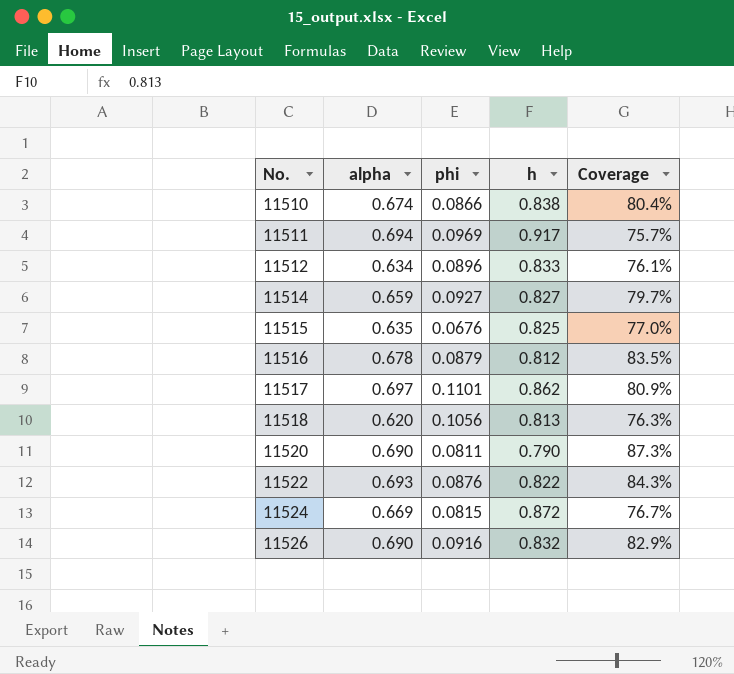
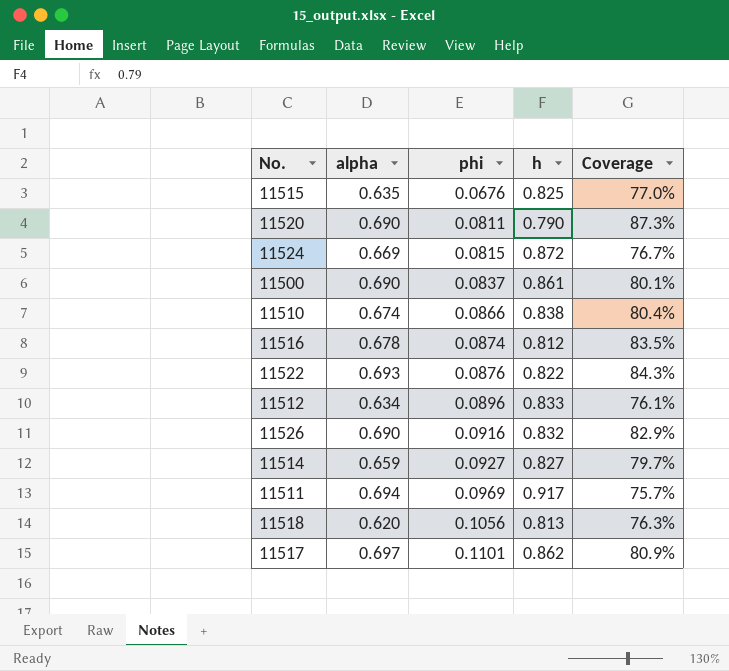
row order: No. ascending -> phi ascending
row 11500: none -> 0.690 | 0.0837 | 0.861 | 80.1%
11516 | phi: 0.0879 -> 0.0874

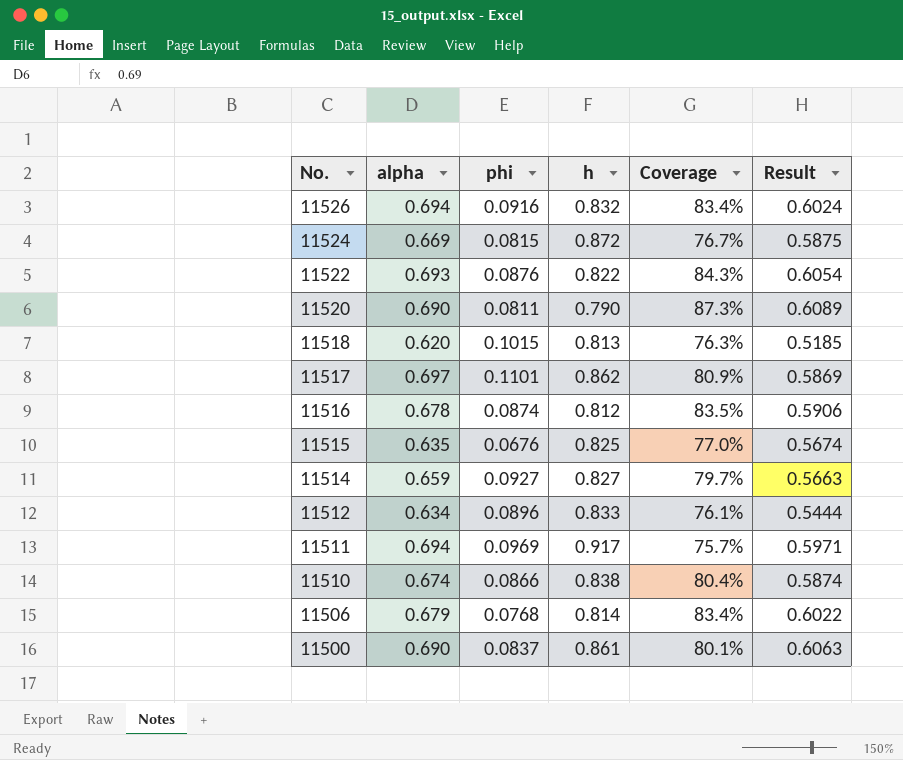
row order: phi ascending -> No. descending
column Result | formula: none -> [alpha] - [phi]
11526 | alpha: 0.690 -> 0.694
11526 | Coverage: 82.9% -> 83.4%
11518 | phi: 0.1056 -> 0.1015
row 11506: none -> 0.679 | 0.0768 | 0.814 | 83.4% | 0.6022

